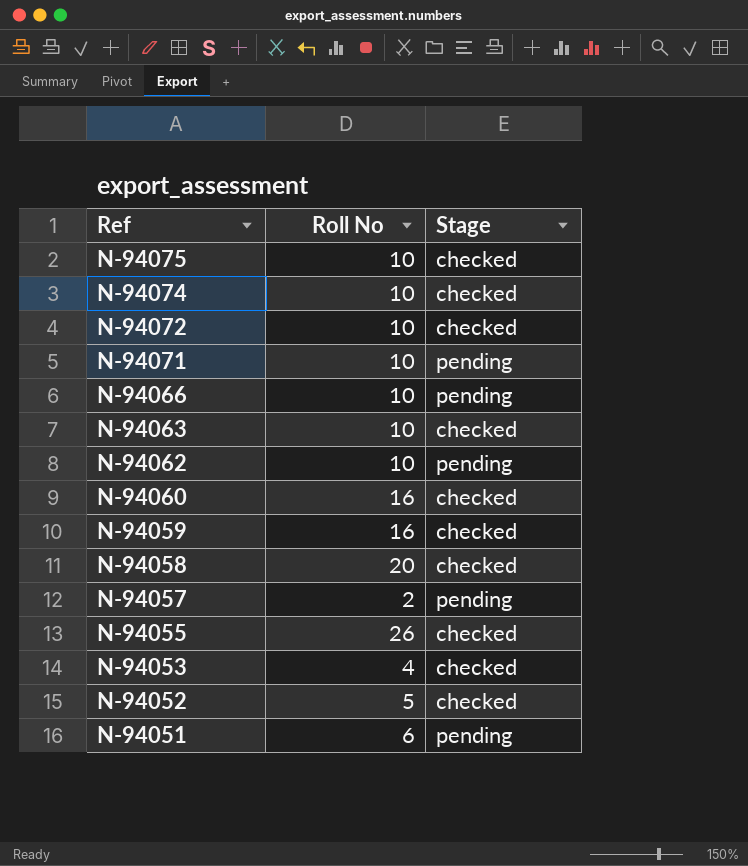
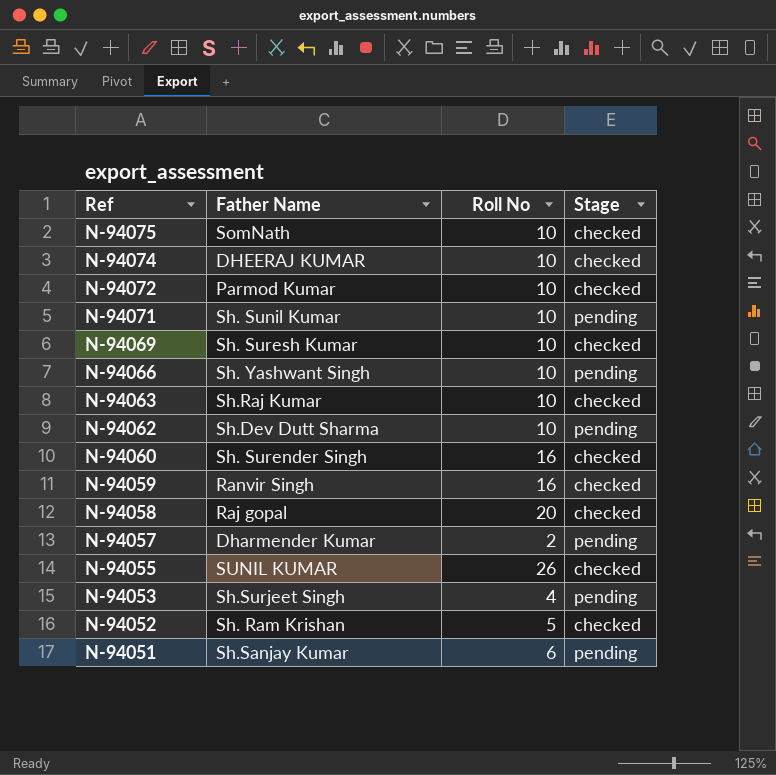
column Father Name | position: none -> 2
row N-94069: none -> Sh. Suresh Kumar | 10 | checked
N-94053 | Stage: checked -> pending

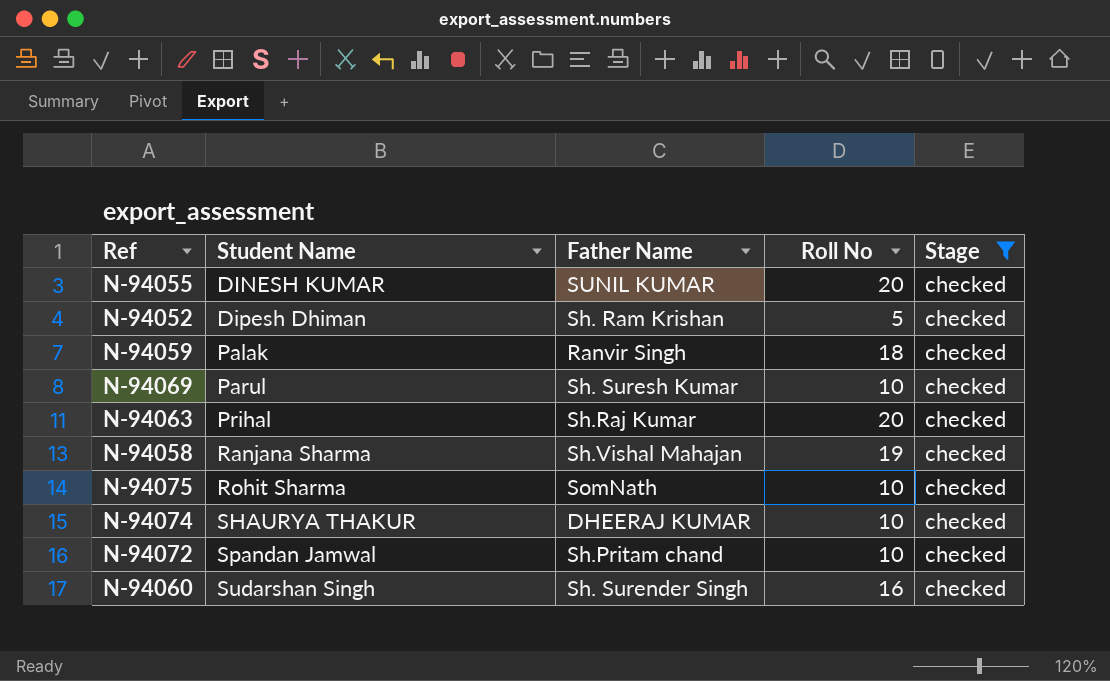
filter: none -> Stage = checked
row order: Ref descending -> Student Name ascending
column Student Name | position: none -> 2
N-94055 | Roll No: 26 -> 20
N-94059 | Roll No: 16 -> 18
N-94063 | Roll No: 10 -> 20
N-94058 | Father Name: Raj gopal -> Sh.Vishal Mahajan
N-94058 | Roll No: 20 -> 19
N-94072 | Father Name: Parmod Kumar -> Sh.Pritam chand

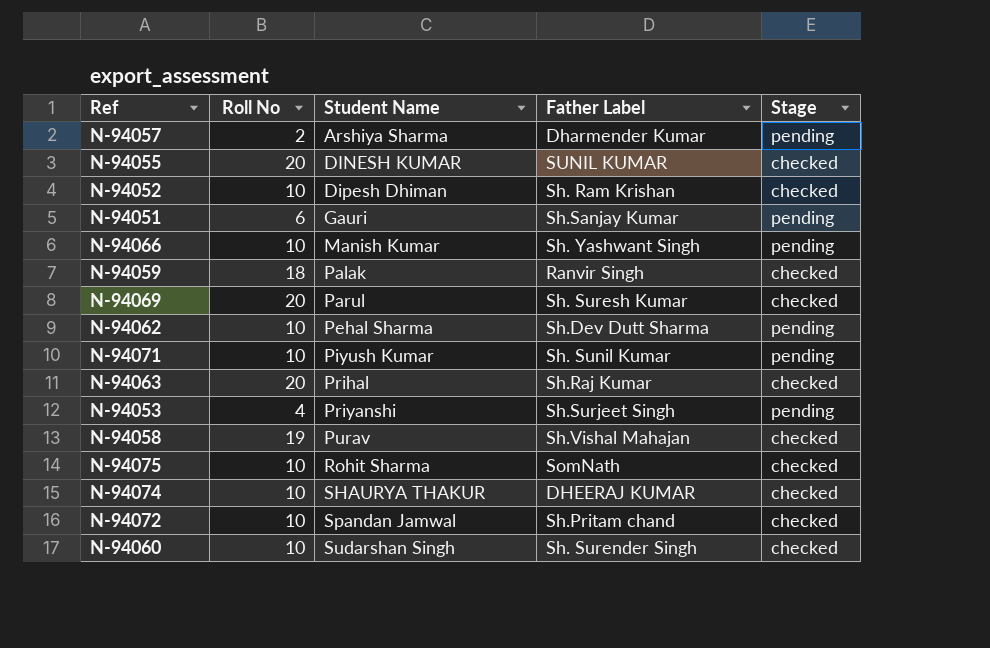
filter: Stage = checked -> none
column Roll No | position: 4 -> 2
column name: Father Name -> Father Label
N-94052 | Roll No: 5 -> 10
N-94069 | Roll No: 10 -> 20
N-94058 | Student Name: Ranjana Sharma -> Purav
N-94060 | Roll No: 16 -> 10

